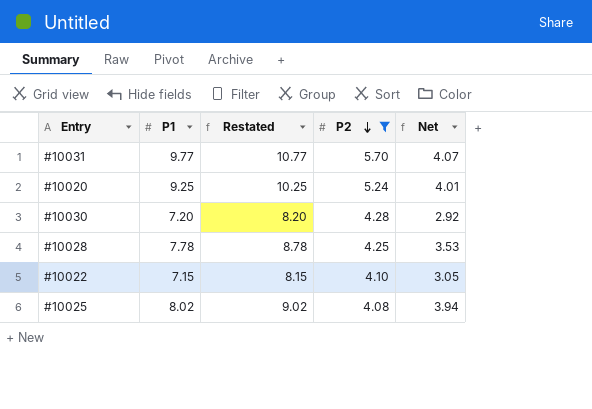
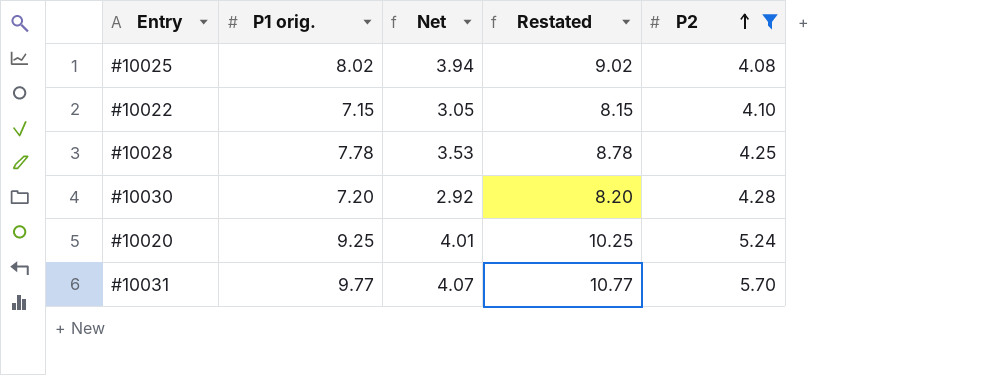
row order: P2 descending -> P2 ascending
column name: P1 -> P1 orig.
column Net | position: 5 -> 3

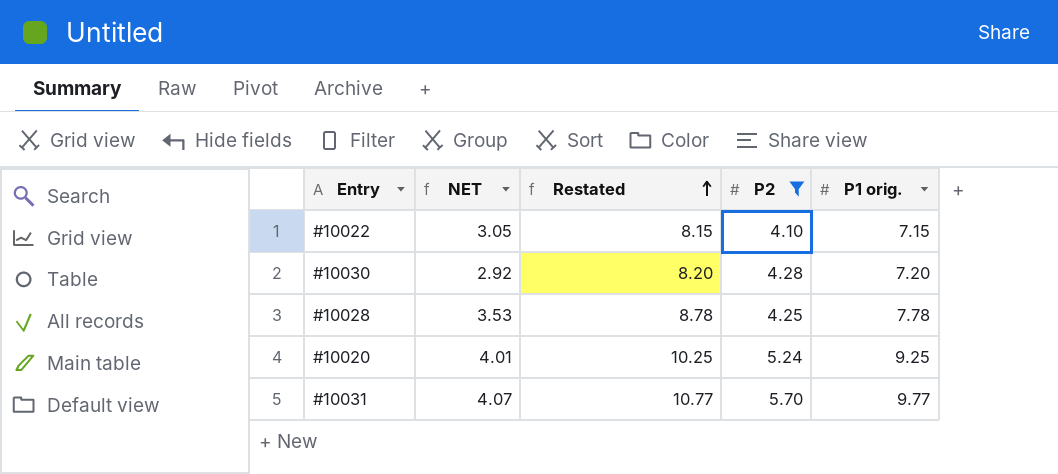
row order: P2 ascending -> Restated ascending
column name: Net -> NET
column P1 orig. | position: 2 -> 5
row #10025: 8.02 | 3.94 | 9.02 | 4.08 -> none

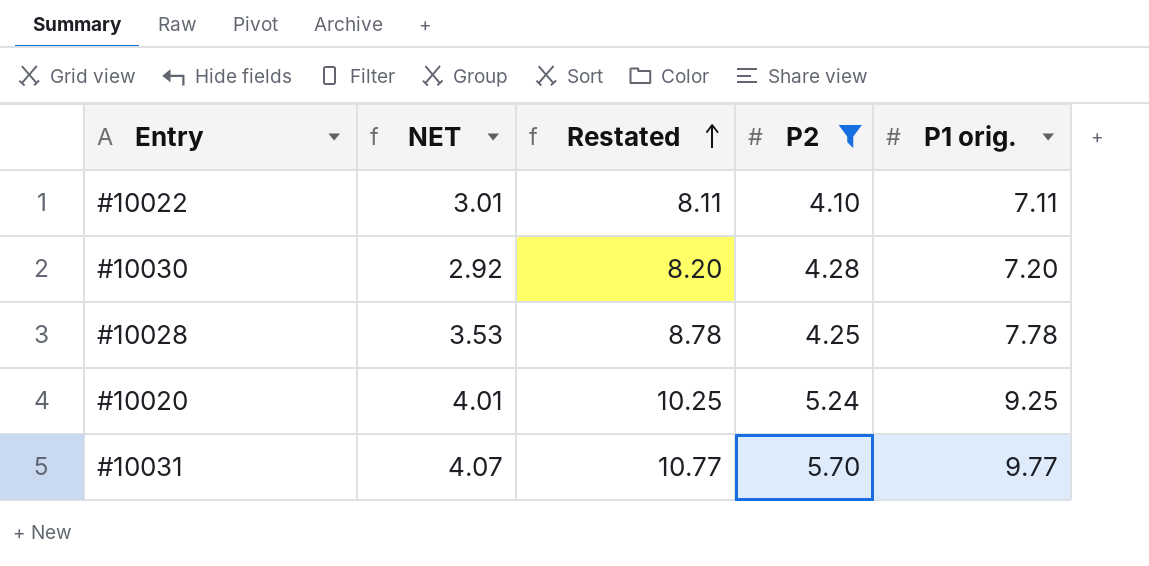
#10022 | NET: 3.05 -> 3.01
#10022 | Restated: 8.15 -> 8.11
#10022 | P1 orig.: 7.15 -> 7.11

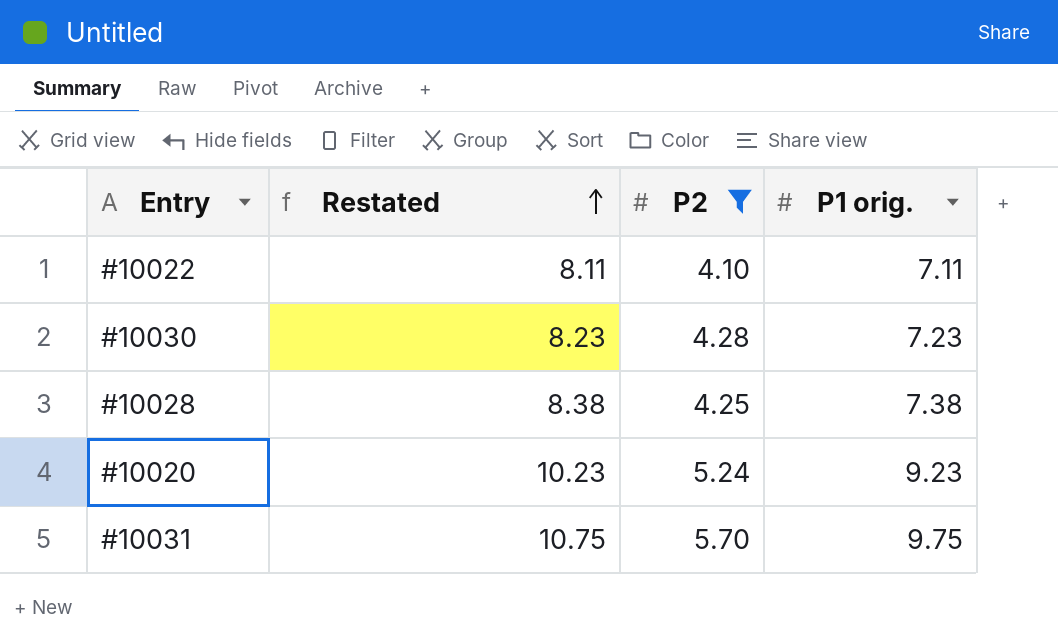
column NET | formula: [P1 orig.] - [P2] -> none
#10030 | Restated: 8.20 -> 8.23
#10030 | P1 orig.: 7.20 -> 7.23
#10028 | Restated: 8.78 -> 8.38
#10028 | P1 orig.: 7.78 -> 7.38
#10020 | Restated: 10.25 -> 10.23
#10020 | P1 orig.: 9.25 -> 9.23
#10031 | Restated: 10.77 -> 10.75
#10031 | P1 orig.: 9.77 -> 9.75

